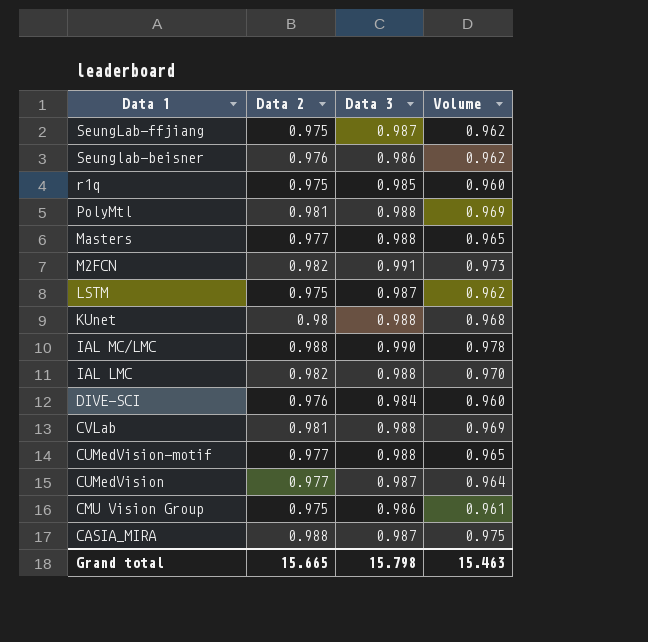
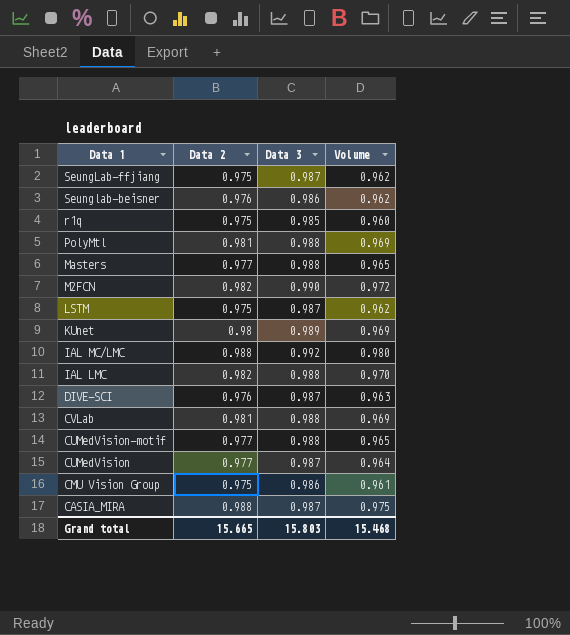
M2FCN | Data 3: 0.991 -> 0.990
M2FCN | Volume: 0.973 -> 0.972
KUnet | Data 3: 0.988 -> 0.989
KUnet | Volume: 0.968 -> 0.969
IAL MC/LMC | Data 3: 0.990 -> 0.992
IAL MC/LMC | Volume: 0.978 -> 0.980
DIVE-SCI | Data 3: 0.984 -> 0.987
DIVE-SCI | Volume: 0.960 -> 0.963
Grand total | Data 3: 15.798 -> 15.803
Grand total | Volume: 15.463 -> 15.468

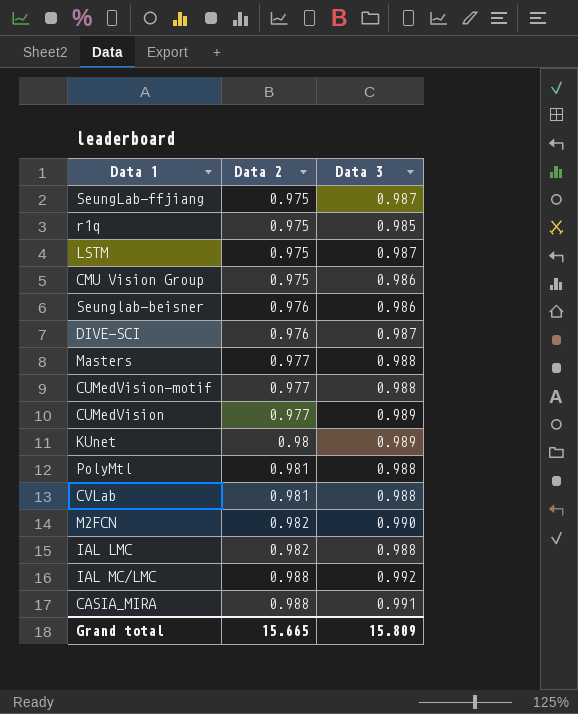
row order: Data 1 descending -> Data 2 ascending
column Volume | formula: [Data 2] * [Data 3] -> none
CUMedVision | Data 3: 0.987 -> 0.989
CASIA_MIRA | Data 3: 0.987 -> 0.991
Grand total | Data 3: 15.803 -> 15.809

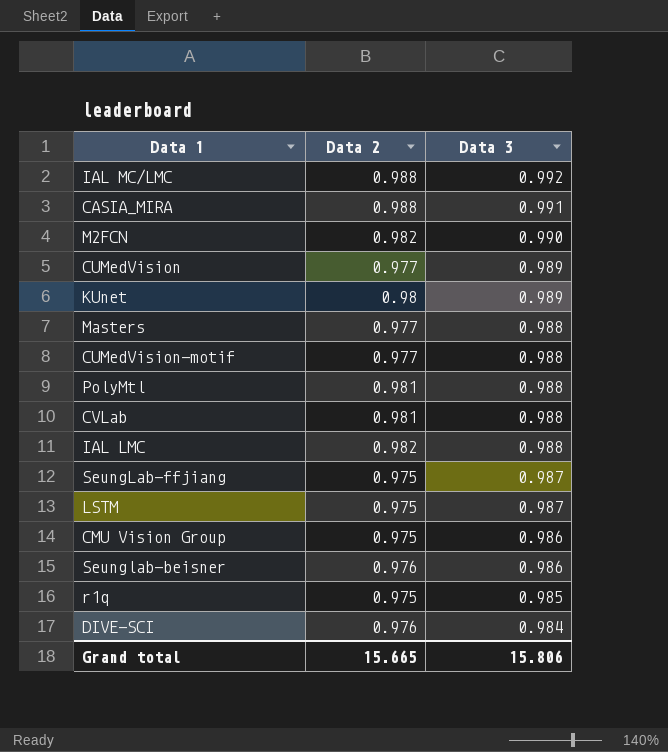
row order: Data 2 ascending -> Data 3 descending
DIVE-SCI | Data 3: 0.987 -> 0.984
Grand total | Data 3: 15.809 -> 15.806

